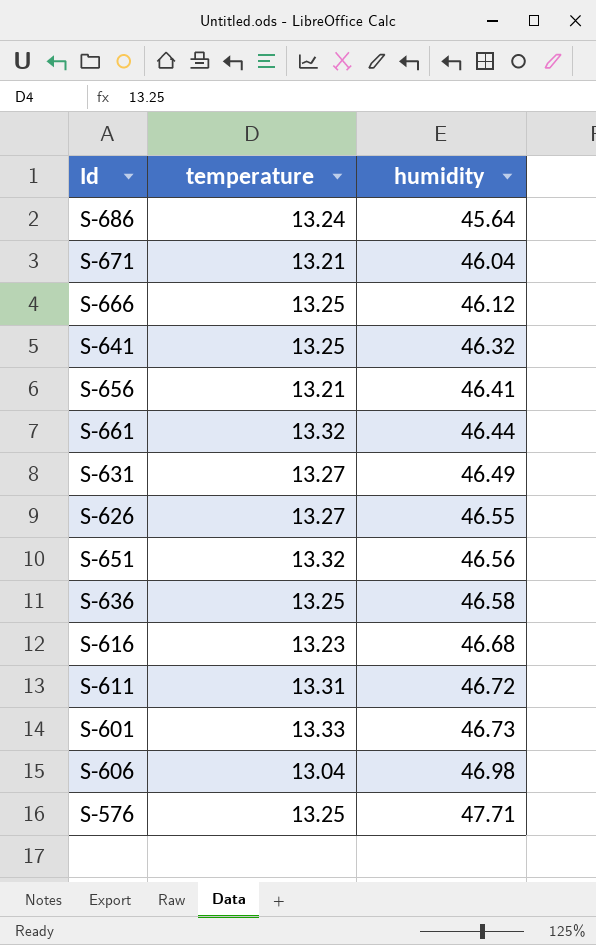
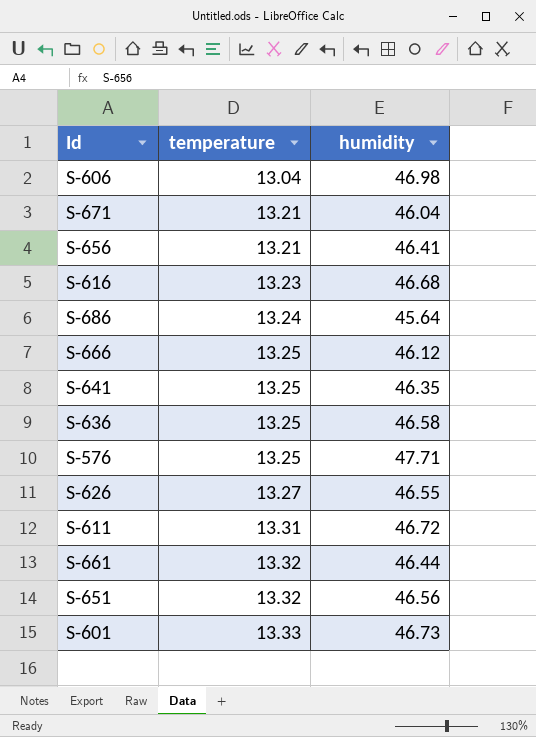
row order: humidity ascending -> temperature ascending
row S-631: 13.27 | 46.49 -> none
S-641 | humidity: 46.32 -> 46.35

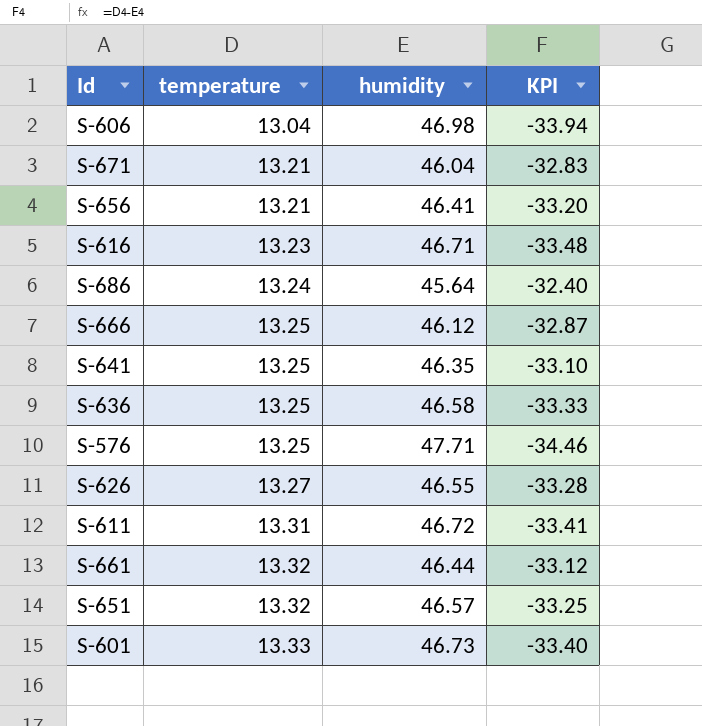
column KPI | formula: none -> [temperature] - [humidity]
S-616 | humidity: 46.68 -> 46.71
S-651 | humidity: 46.56 -> 46.57

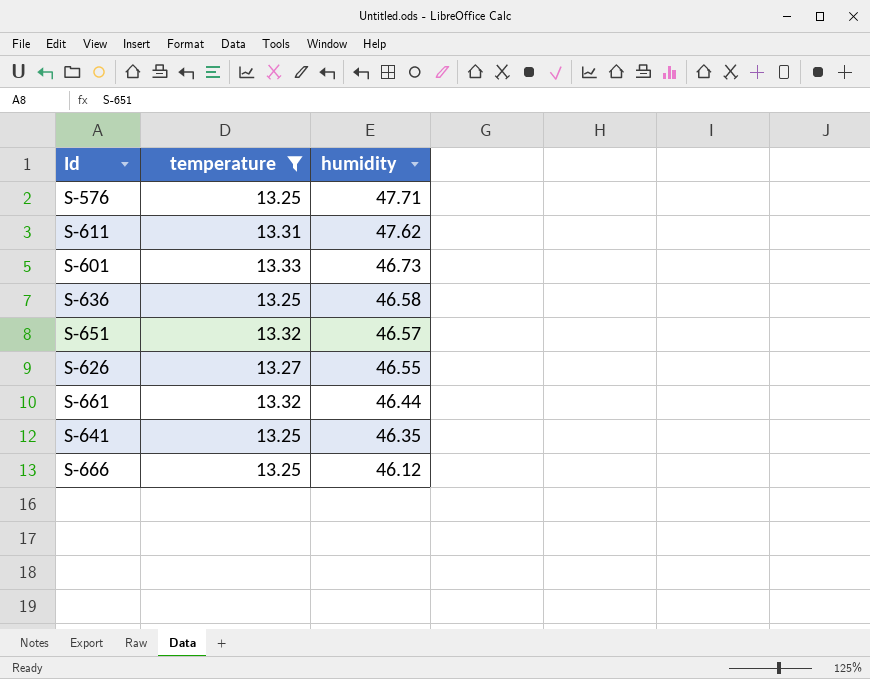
filter: none -> temperature >= 13.25
row order: temperature ascending -> humidity descending
column KPI | formula: [temperature] - [humidity] -> none
S-611 | humidity: 46.72 -> 47.62

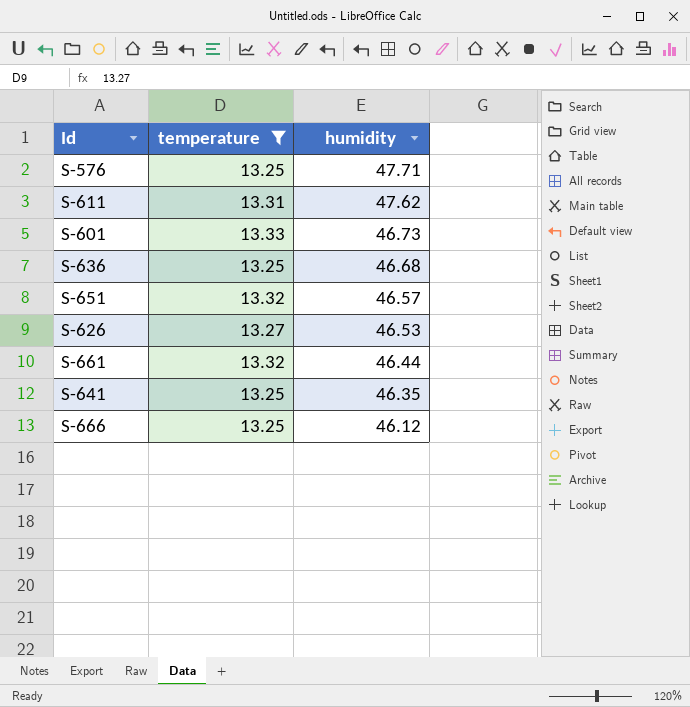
S-636 | humidity: 46.58 -> 46.68
S-626 | humidity: 46.55 -> 46.53

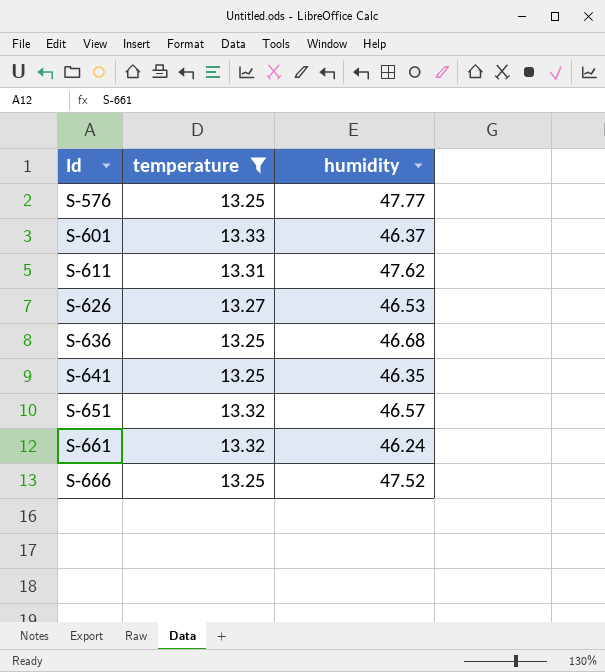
row order: humidity descending -> Id ascending
S-576 | humidity: 47.71 -> 47.77
S-601 | humidity: 46.73 -> 46.37
S-661 | humidity: 46.44 -> 46.24
S-666 | humidity: 46.12 -> 47.52

